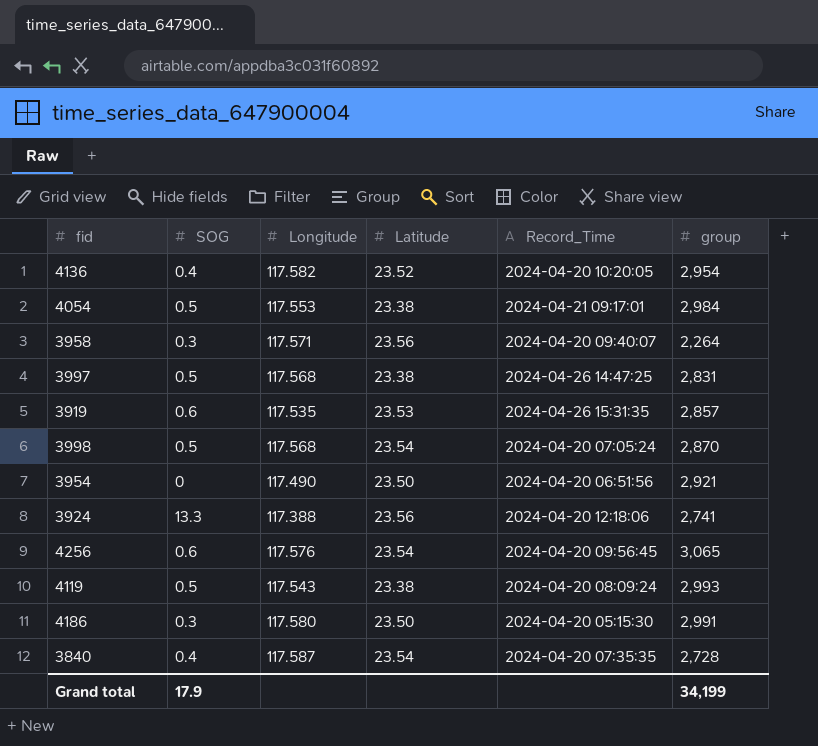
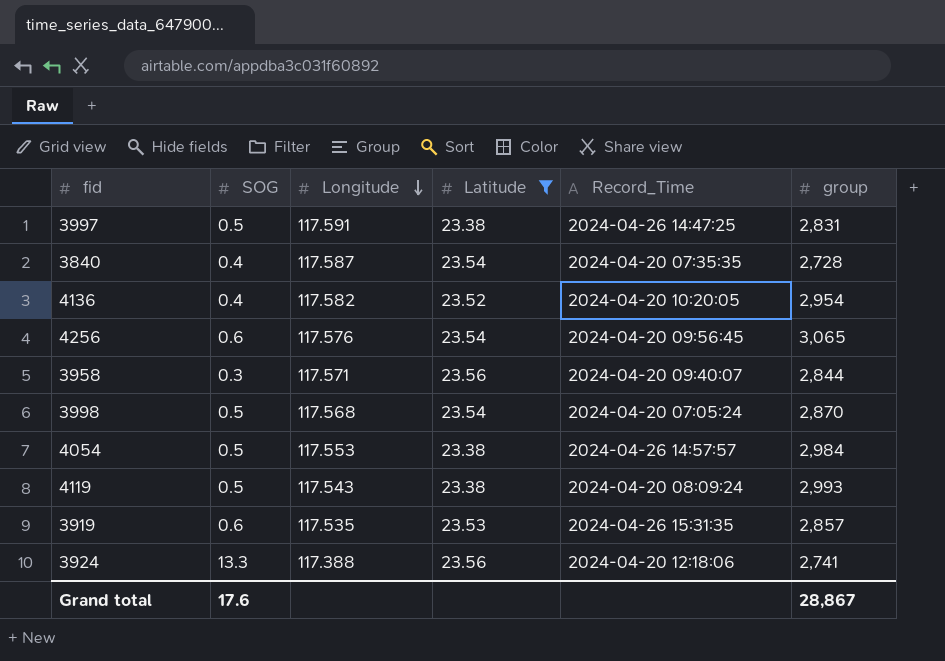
filter: none -> Latitude != 23.50
row order: none -> Longitude descending
3997 | Longitude: 117.568 -> 117.591
3958 | group: 2,264 -> 2,844
4054 | Record_Time: 2024-04-21 09:17:01 -> 2024-04-26 14:57:57
Grand total | SOG: 17.9 -> 17.6
Grand total | group: 34,199 -> 28,867

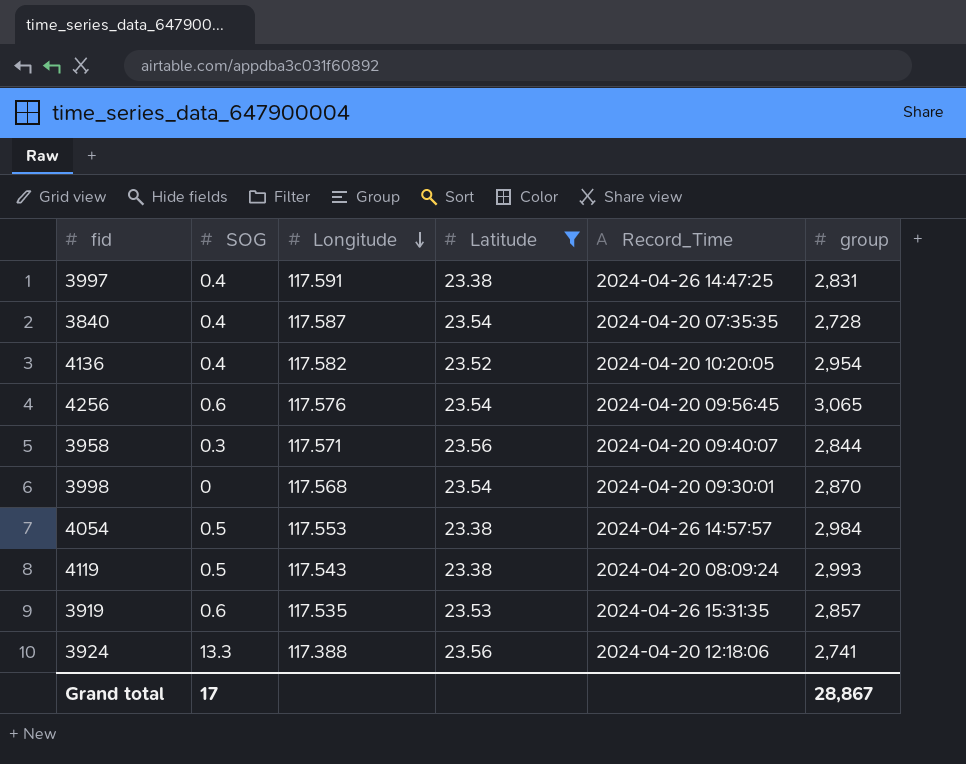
3997 | SOG: 0.5 -> 0.4
3998 | SOG: 0.5 -> 0
3998 | Record_Time: 2024-04-20 07:05:24 -> 2024-04-20 09:30:01
Grand total | SOG: 17.6 -> 17

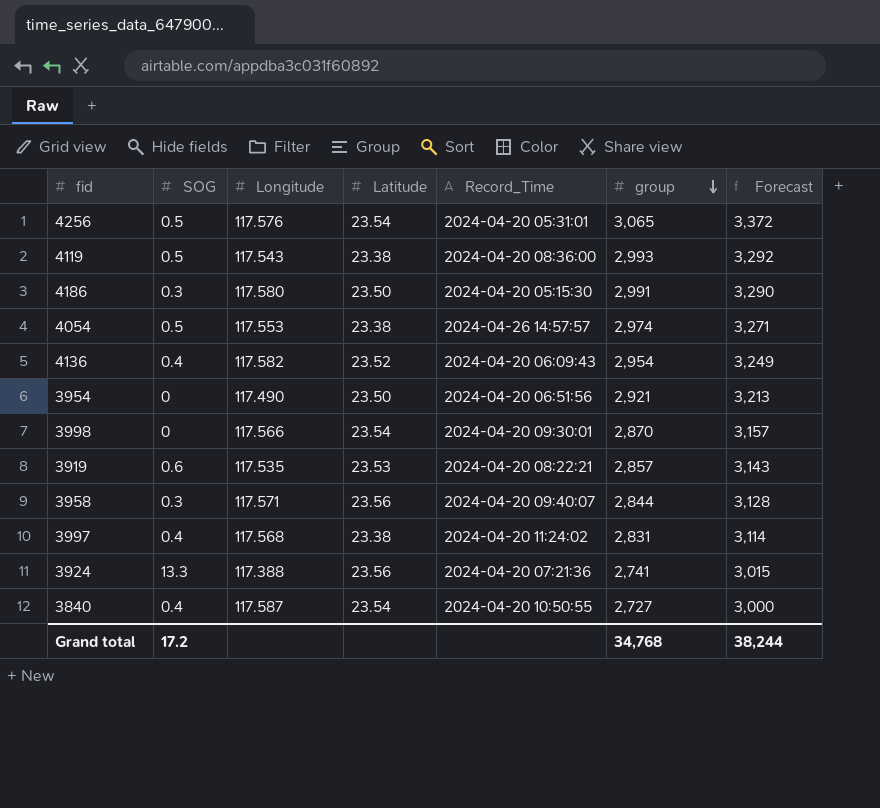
filter: Latitude != 23.50 -> none
row order: Longitude descending -> group descending
column Forecast | formula: none -> [group] * 1.1
4256 | SOG: 0.6 -> 0.5
4256 | Record_Time: 2024-04-20 09:56:45 -> 2024-04-20 05:31:01
4119 | Record_Time: 2024-04-20 08:09:24 -> 2024-04-20 08:36:00
4054 | group: 2,984 -> 2,974
4136 | Record_Time: 2024-04-20 10:20:05 -> 2024-04-20 06:09:43
3998 | Longitude: 117.568 -> 117.566
3919 | Record_Time: 2024-04-26 15:31:35 -> 2024-04-20 08:22:21
3997 | Longitude: 117.591 -> 117.568
3997 | Record_Time: 2024-04-26 14:47:25 -> 2024-04-20 11:24:02
3924 | Record_Time: 2024-04-20 12:18:06 -> 2024-04-20 07:21:36
3840 | Record_Time: 2024-04-20 07:35:35 -> 2024-04-20 10:50:55
3840 | group: 2,728 -> 2,727
Grand total | SOG: 17 -> 17.2
Grand total | group: 28,867 -> 34,768

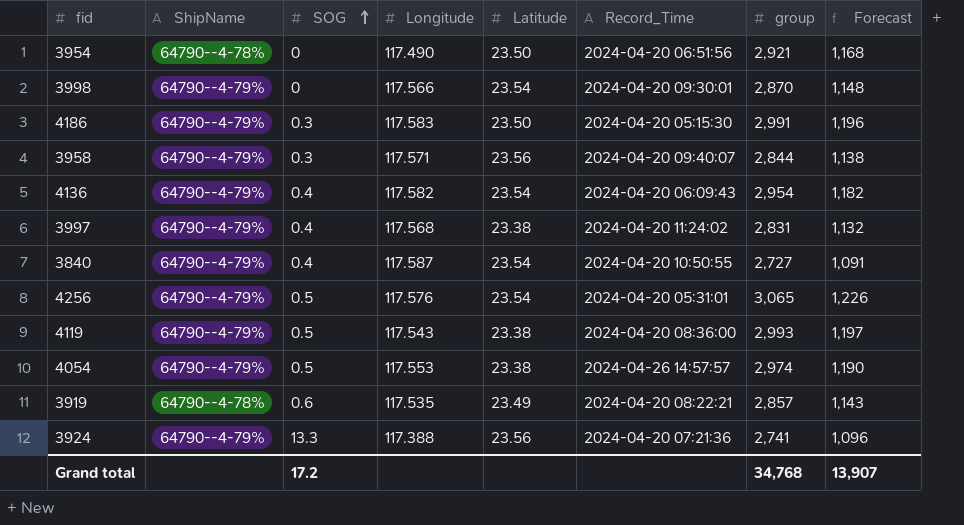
row order: group descending -> SOG ascending
column ShipName | position: none -> 2
column Forecast | formula: [group] * 1.1 -> [group] * 0.4
4186 | Longitude: 117.580 -> 117.583
4136 | Latitude: 23.52 -> 23.54
3919 | Latitude: 23.53 -> 23.49
Grand total | Forecast: 38,244 -> 13,907

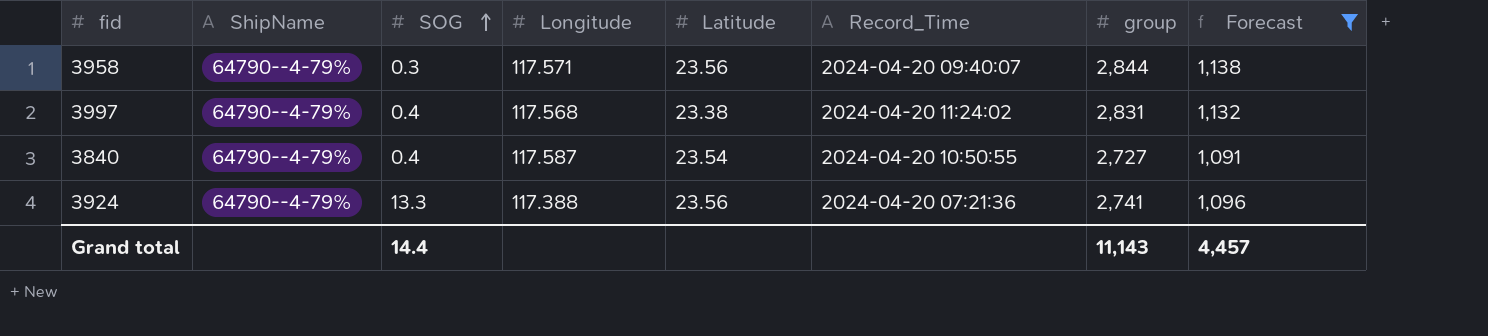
filter: none -> Forecast <= 1,138
Grand total | SOG: 17.2 -> 14.4
Grand total | group: 34,768 -> 11,143
Grand total | Forecast: 13,907 -> 4,457

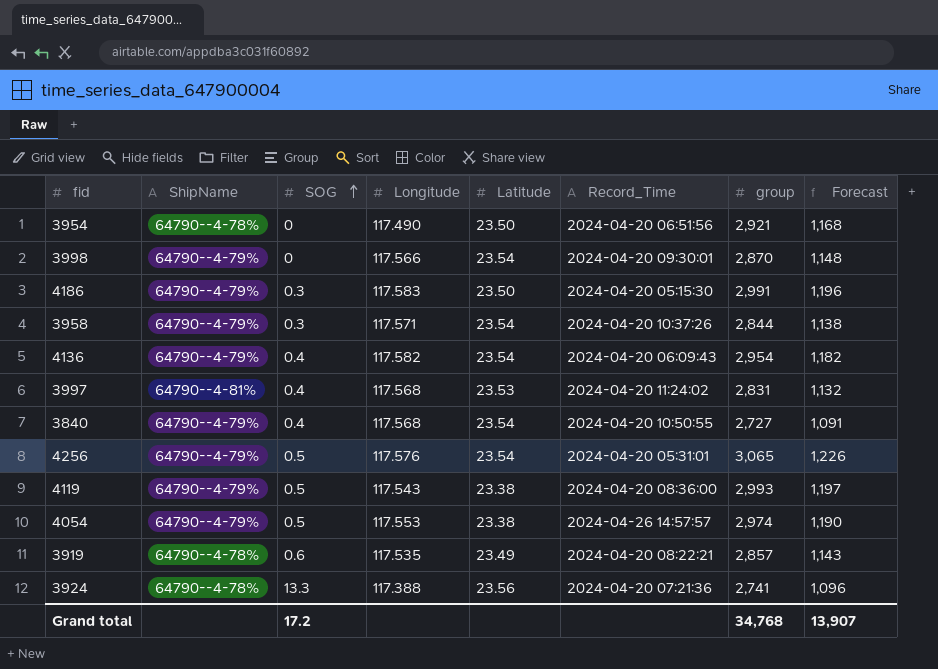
filter: Forecast <= 1,138 -> none
3958 | Latitude: 23.56 -> 23.54
3958 | Record_Time: 2024-04-20 09:40:07 -> 2024-04-20 10:37:26
3997 | ShipName: 64790--4-79% -> 64790--4-81%
3997 | Latitude: 23.38 -> 23.53
3840 | Longitude: 117.587 -> 117.568
3924 | ShipName: 64790--4-79% -> 64790--4-78%
Grand total | SOG: 14.4 -> 17.2
Grand total | group: 11,143 -> 34,768
Grand total | Forecast: 4,457 -> 13,907

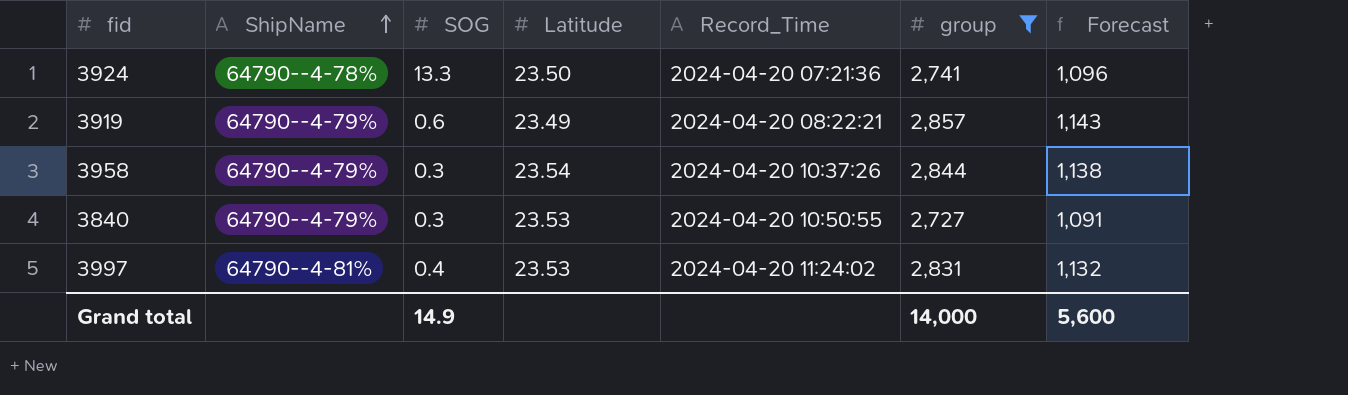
filter: none -> group <= 2,857
row order: SOG ascending -> ShipName ascending
column Longitude | position: 4 -> none
3924 | Latitude: 23.56 -> 23.50
3919 | ShipName: 64790--4-78% -> 64790--4-79%
3840 | SOG: 0.4 -> 0.3
3840 | Latitude: 23.54 -> 23.53
Grand total | SOG: 17.2 -> 14.9
Grand total | group: 34,768 -> 14,000
Grand total | Forecast: 13,907 -> 5,600

